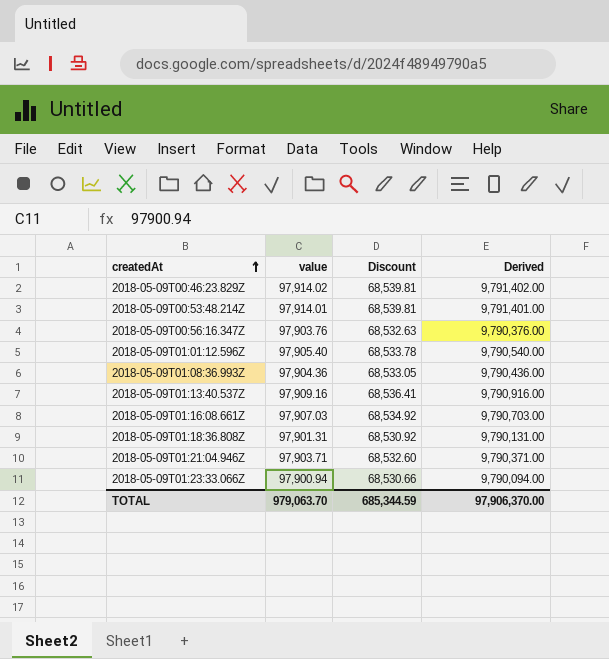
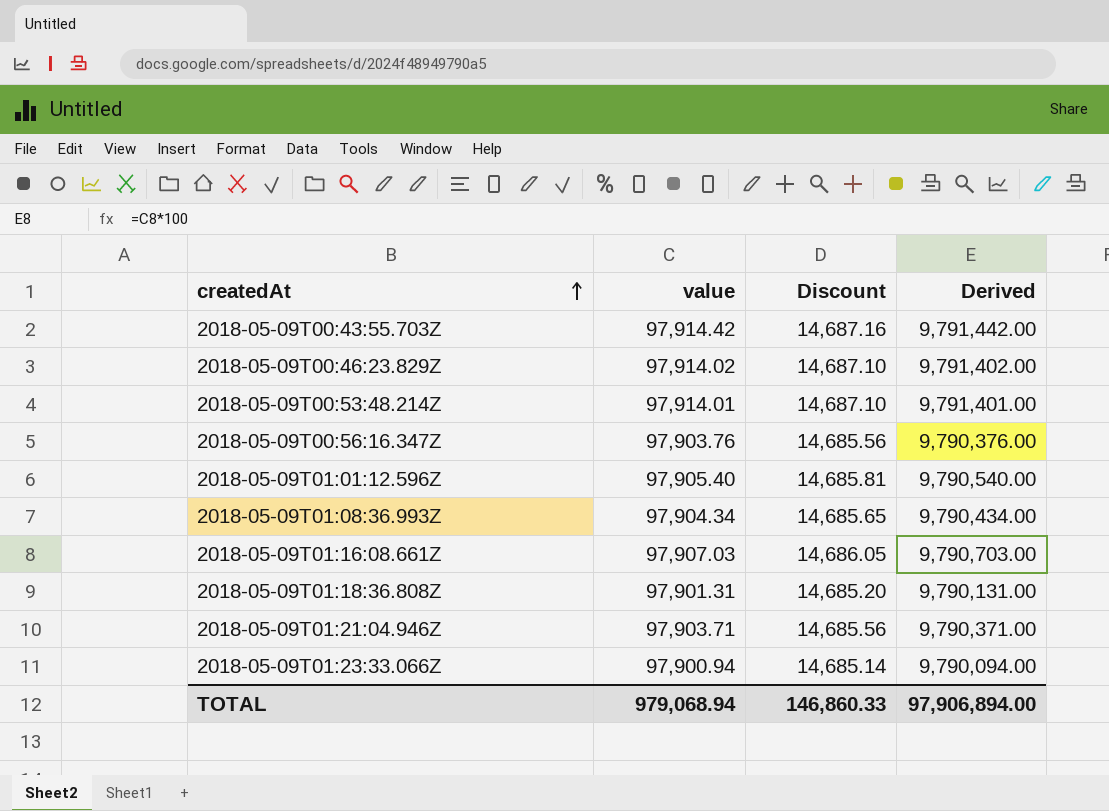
column Discount | formula: [value] * 0.7 -> [value] * 0.15
row 2018-05-09T01:13:40.537Z: 97,909.16 | 68,536.41 | 9,790,916.00 -> none
row 2018-05-09T00:43:55.703Z: none -> 97,914.42 | 14,687.16 | 9,791,442.00
2018-05-09T01:08:36.993Z | value: 97,904.36 -> 97,904.34
2018-05-09T01:08:36.993Z | Derived: 9,790,436.00 -> 9,790,434.00
TOTAL | value: 979,063.70 -> 979,068.94
TOTAL | Discount: 685,344.59 -> 146,860.33
TOTAL | Derived: 97,906,370.00 -> 97,906,894.00

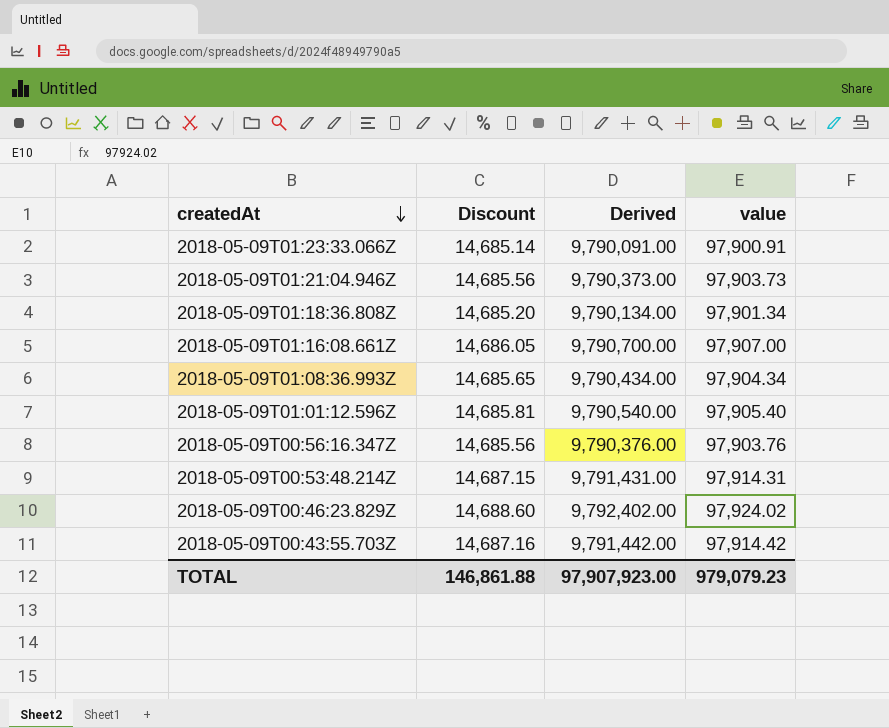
row order: createdAt ascending -> createdAt descending
column value | position: 2 -> 4
2018-05-09T01:23:33.066Z | Derived: 9,790,094.00 -> 9,790,091.00
2018-05-09T01:23:33.066Z | value: 97,900.94 -> 97,900.91
2018-05-09T01:21:04.946Z | Derived: 9,790,371.00 -> 9,790,373.00
2018-05-09T01:21:04.946Z | value: 97,903.71 -> 97,903.73
2018-05-09T01:18:36.808Z | Derived: 9,790,131.00 -> 9,790,134.00
2018-05-09T01:18:36.808Z | value: 97,901.31 -> 97,901.34
2018-05-09T01:16:08.661Z | Derived: 9,790,703.00 -> 9,790,700.00
2018-05-09T01:16:08.661Z | value: 97,907.03 -> 97,907.00
2018-05-09T00:53:48.214Z | Discount: 14,687.10 -> 14,687.15
2018-05-09T00:53:48.214Z | Derived: 9,791,401.00 -> 9,791,431.00
2018-05-09T00:53:48.214Z | value: 97,914.01 -> 97,914.31
2018-05-09T00:46:23.829Z | Discount: 14,687.10 -> 14,688.60
2018-05-09T00:46:23.829Z | Derived: 9,791,402.00 -> 9,792,402.00
2018-05-09T00:46:23.829Z | value: 97,914.02 -> 97,924.02
TOTAL | Discount: 146,860.33 -> 146,861.88
TOTAL | Derived: 97,906,894.00 -> 97,907,923.00
TOTAL | value: 979,068.94 -> 979,079.23

